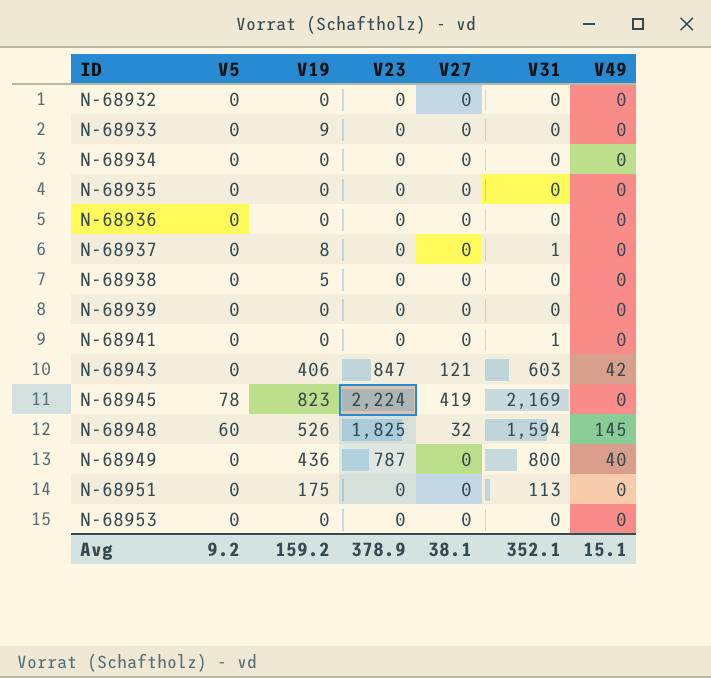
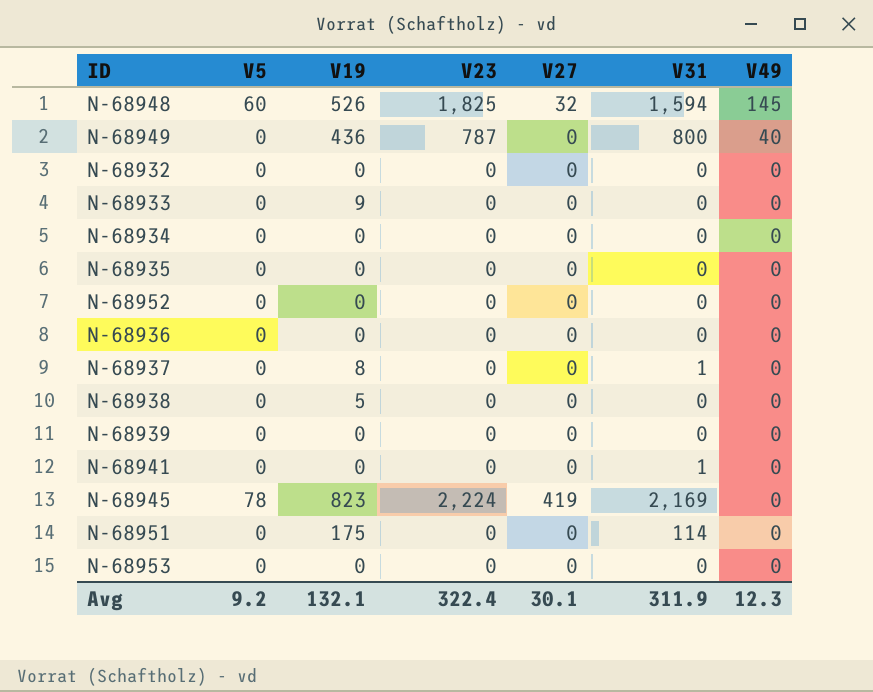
row order: ID ascending -> V49 descending
row N-68943: 0 | 406 | 847 | 121 | 603 | 42 -> none
row N-68952: none -> 0 | 0 | 0 | 0 | 0 | 0
N-68951 | V31: 113 -> 114
Avg | V19: 159.2 -> 132.1
Avg | V23: 378.9 -> 322.4
Avg | V27: 38.1 -> 30.1
Avg | V31: 352.1 -> 311.9
Avg | V49: 15.1 -> 12.3

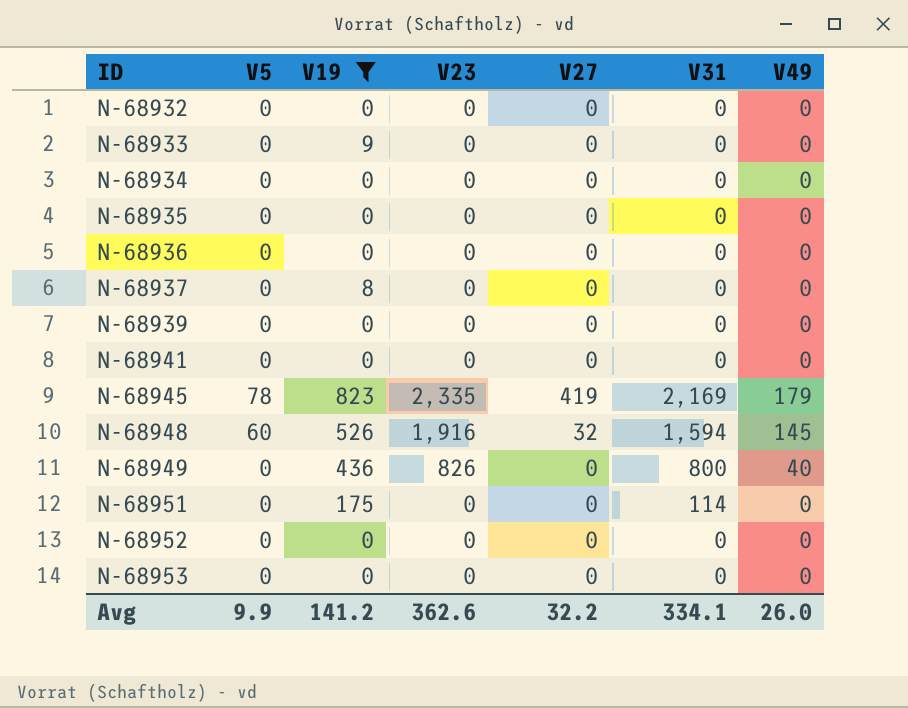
filter: none -> V19 != 5
row order: V49 descending -> ID ascending
N-68937 | V31: 1 -> 0
N-68941 | V31: 1 -> 0
N-68945 | V23: 2,224 -> 2,335
N-68945 | V49: 0 -> 179
N-68948 | V23: 1,825 -> 1,916
N-68949 | V23: 787 -> 826
Avg | V5: 9.2 -> 9.9
Avg | V19: 132.1 -> 141.2
Avg | V23: 322.4 -> 362.6
Avg | V27: 30.1 -> 32.2
Avg | V31: 311.9 -> 334.1
Avg | V49: 12.3 -> 26.0

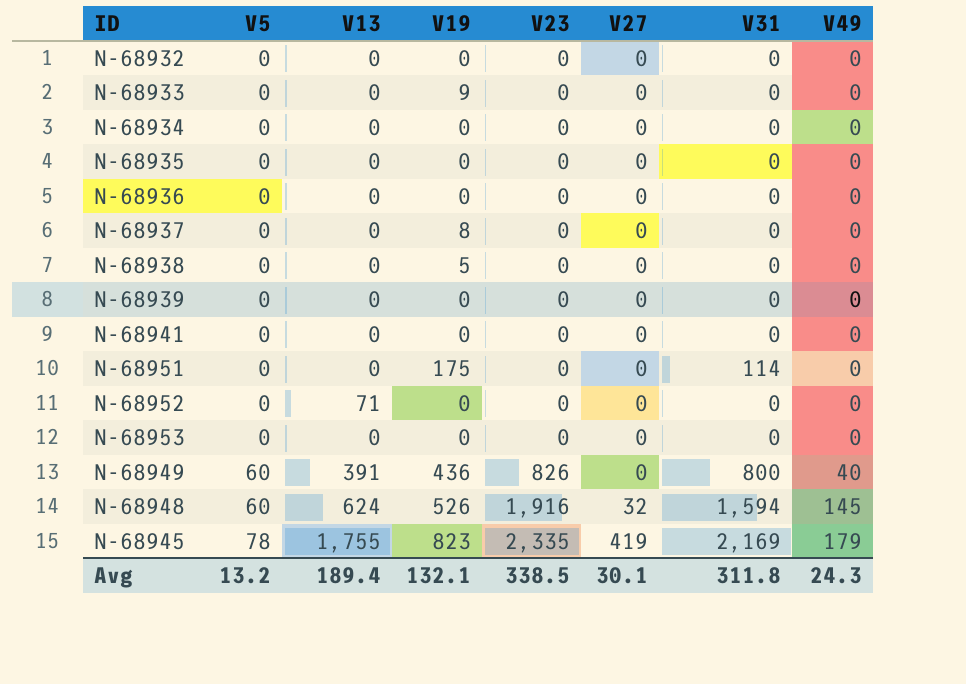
filter: V19 != 5 -> none
row order: ID ascending -> V5 ascending
column V13 | position: none -> 3
N-68949 | V5: 0 -> 60
Avg | V5: 9.9 -> 13.2
Avg | V19: 141.2 -> 132.1
Avg | V23: 362.6 -> 338.5
Avg | V27: 32.2 -> 30.1
Avg | V31: 334.1 -> 311.8
Avg | V49: 26.0 -> 24.3

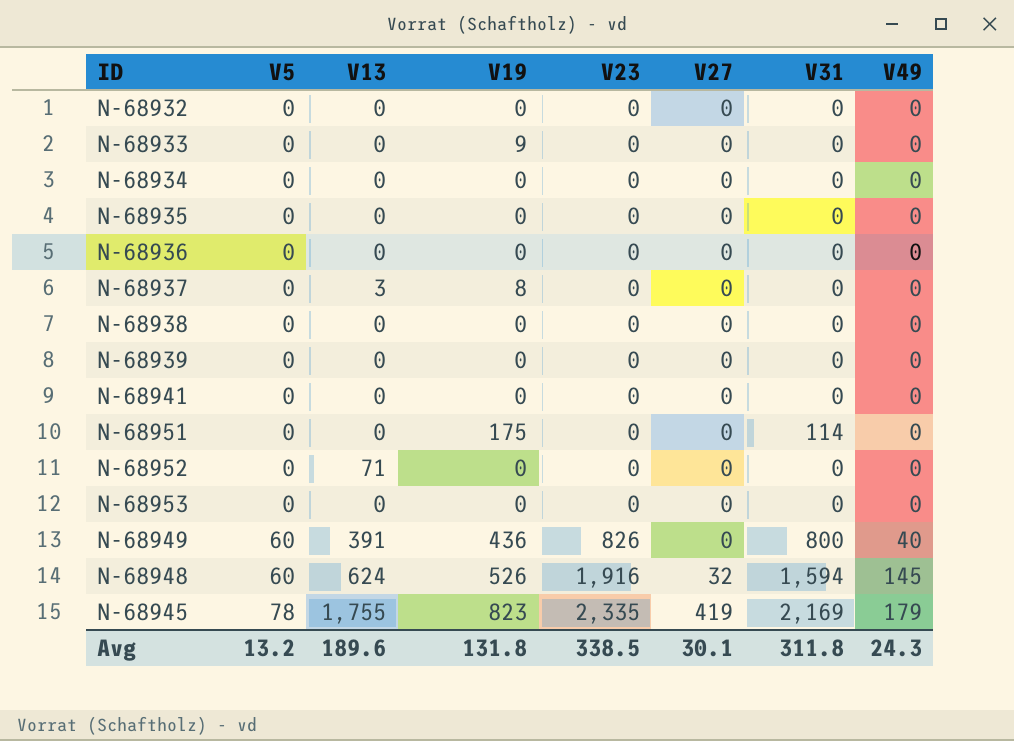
N-68937 | V13: 0 -> 3
N-68938 | V19: 5 -> 0
Avg | V13: 189.4 -> 189.6
Avg | V19: 132.1 -> 131.8

